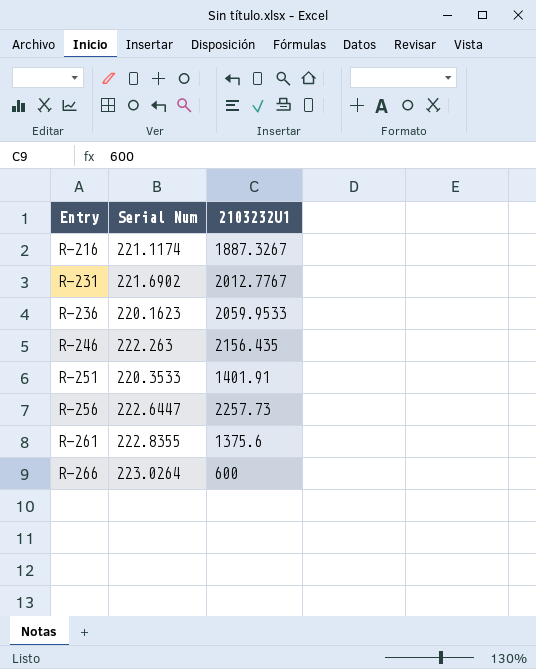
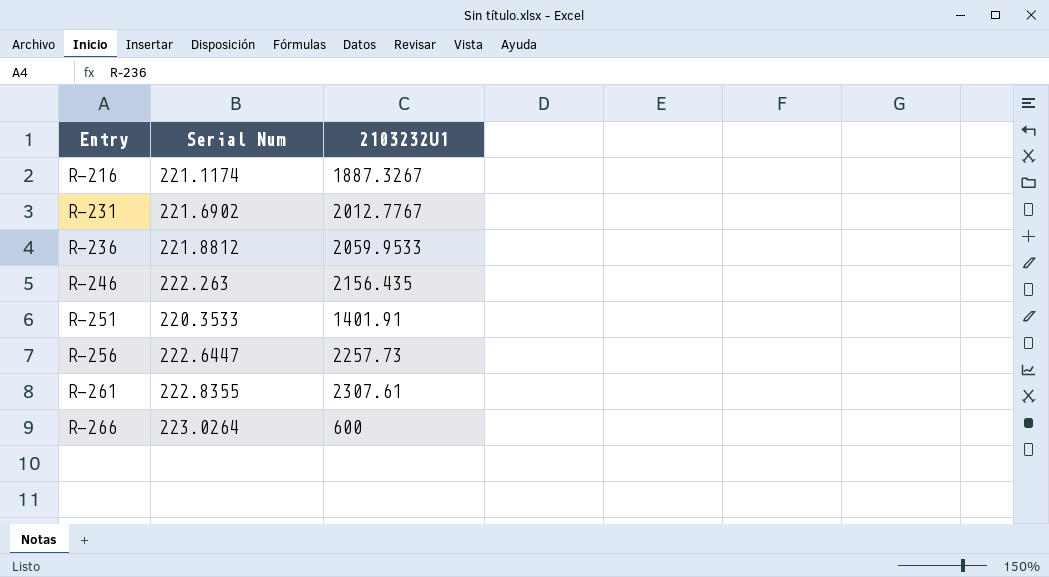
R-236 | Serial Num: 220.1623 -> 221.8812
R-261 | 2103232U1: 1375.6 -> 2307.61

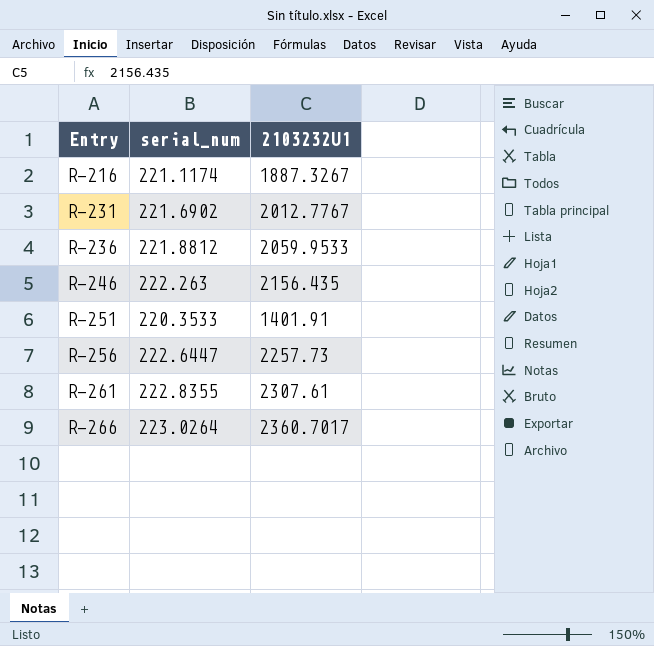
column name: Serial Num -> serial_num
R-266 | 2103232U1: 600 -> 2360.7017

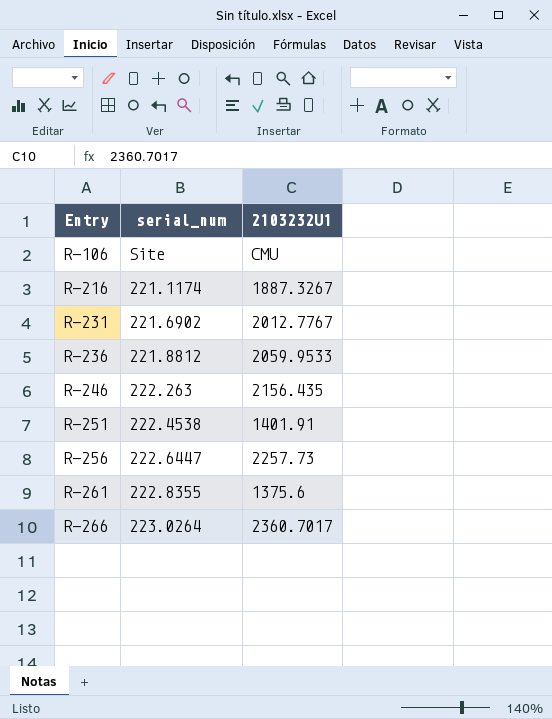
row R-106: none -> Site | CMU
R-251 | serial_num: 220.3533 -> 222.4538
R-261 | 2103232U1: 2307.61 -> 1375.6

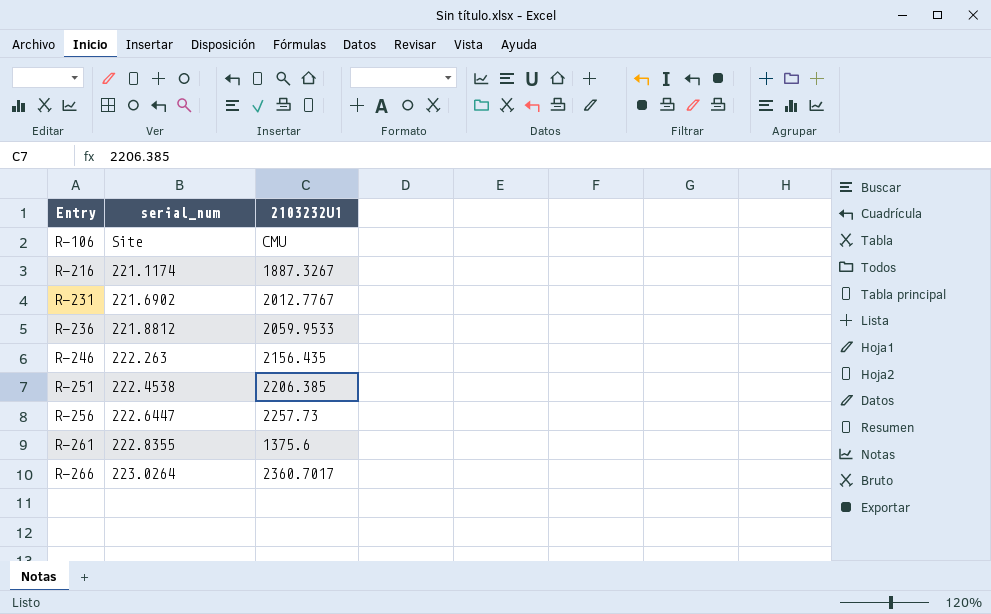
R-251 | 2103232U1: 1401.91 -> 2206.385

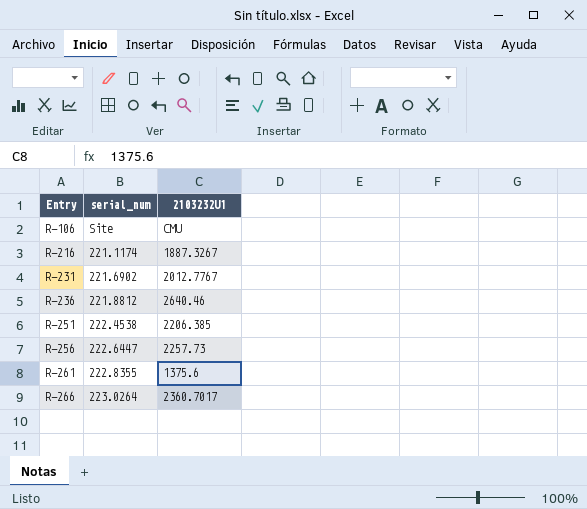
row R-246: 222.263 | 2156.435 -> none
R-236 | 2103232U1: 2059.9533 -> 2640.46

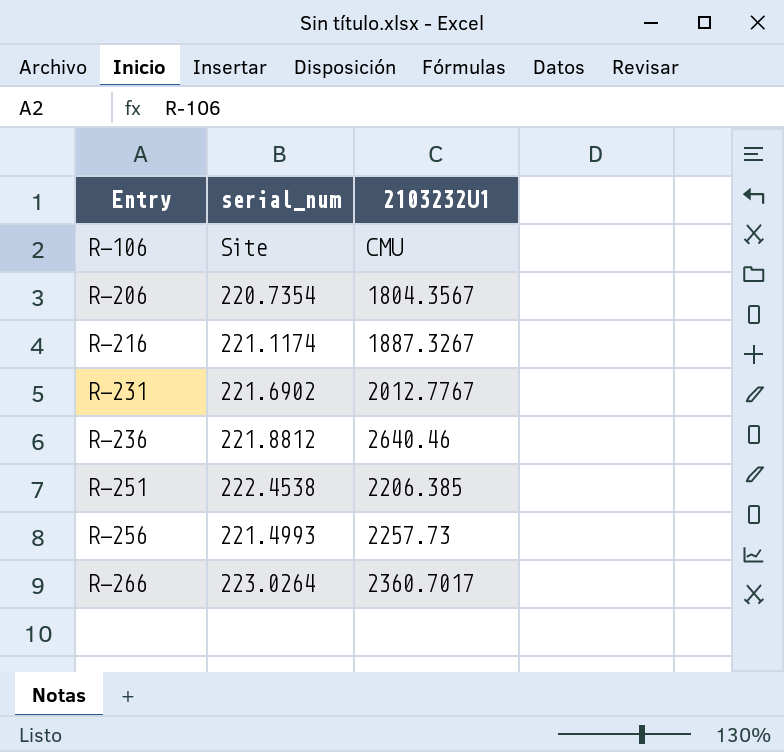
row R-261: 222.8355 | 1375.6 -> none
row R-206: none -> 220.7354 | 1804.3567
R-256 | serial_num: 222.6447 -> 221.4993

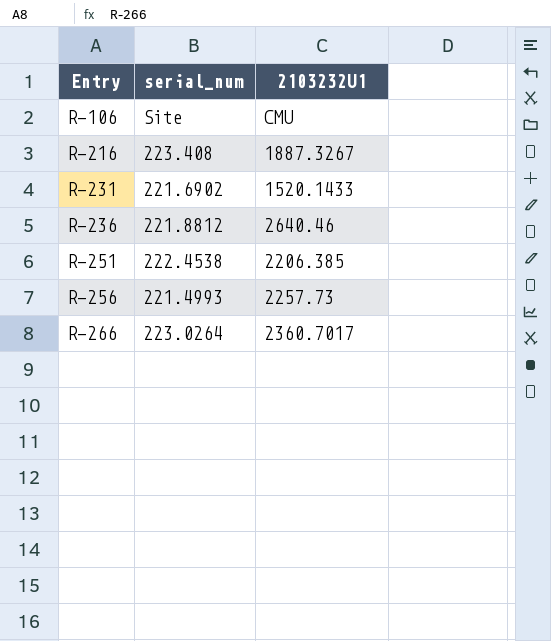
row R-206: 220.7354 | 1804.3567 -> none
R-216 | serial_num: 221.1174 -> 223.408
R-231 | 2103232U1: 2012.7767 -> 1520.1433

